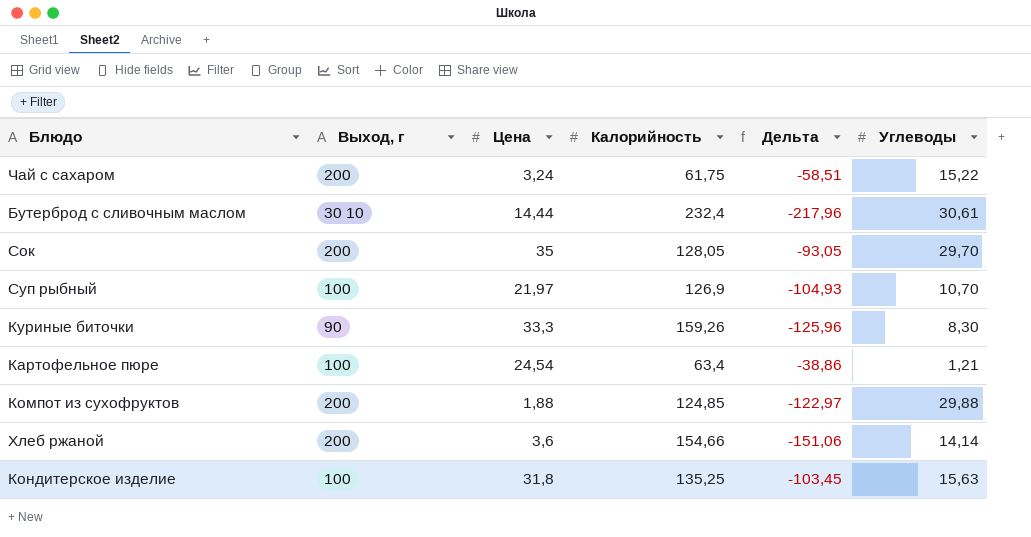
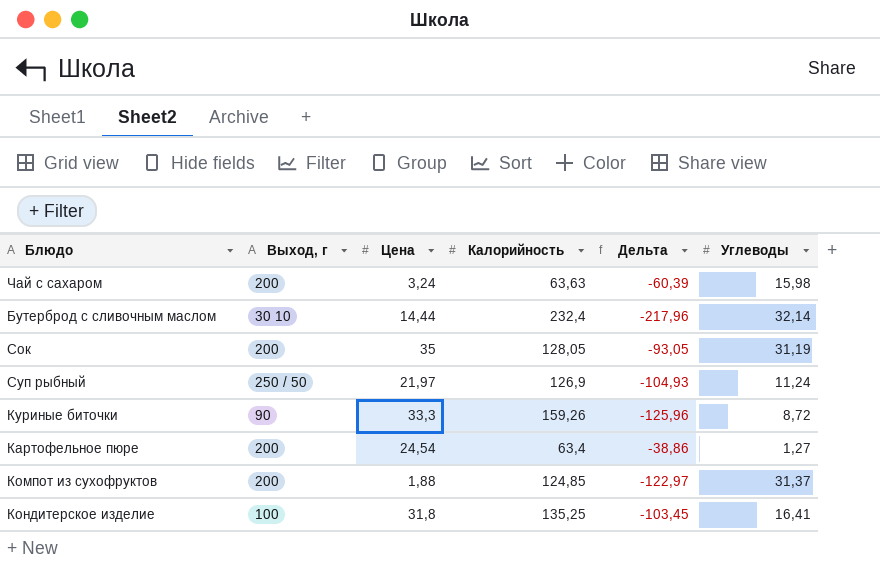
row Хлеб ржаной: 200 | 3,6 | 154,66 | -151,06 | 14,14 -> none
Чай с сахаром | Калорийность: 61,75 -> 63,63
Чай с сахаром | Дельта: -58,51 -> -60,39
Чай с сахаром | Углеводы: 15,22 -> 15,98
Бутерброд с сливочным маслом | Углеводы: 30,61 -> 32,14
Сок | Углеводы: 29,70 -> 31,19
Суп рыбный | Выход, г: 100 -> 250 / 50
Суп рыбный | Углеводы: 10,70 -> 11,24
Куриные биточки | Углеводы: 8,30 -> 8,72
Картофельное пюре | Выход, г: 100 -> 200
Картофельное пюре | Углеводы: 1,21 -> 1,27
Компот из сухофруктов | Углеводы: 29,88 -> 31,37
Кондитерское изделие | Углеводы: 15,63 -> 16,41

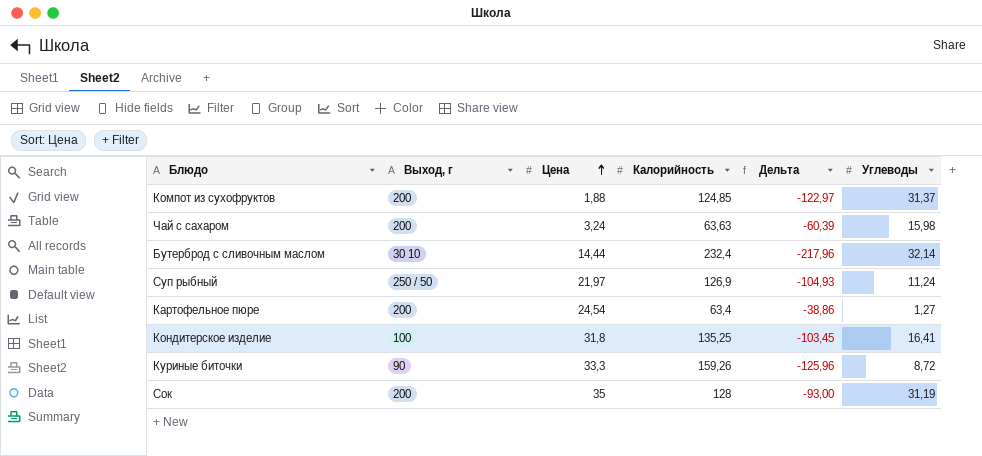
row order: none -> Цена ascending
Сок | Калорийность: 128,05 -> 128
Сок | Дельта: -93,05 -> -93,00

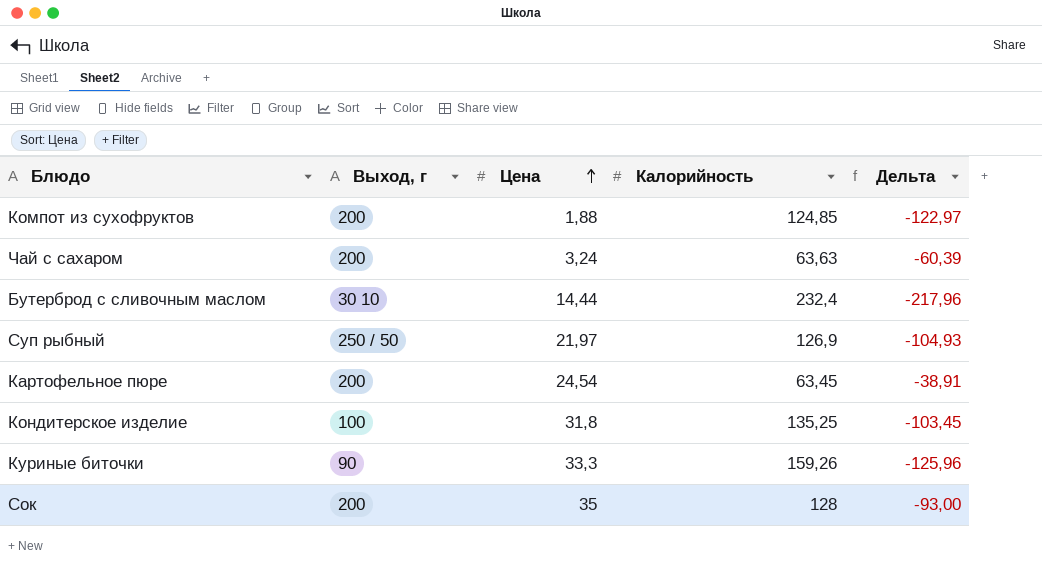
column Углеводы | position: 6 -> none
Картофельное пюре | Калорийность: 63,4 -> 63,45
Картофельное пюре | Дельта: -38,86 -> -38,91

